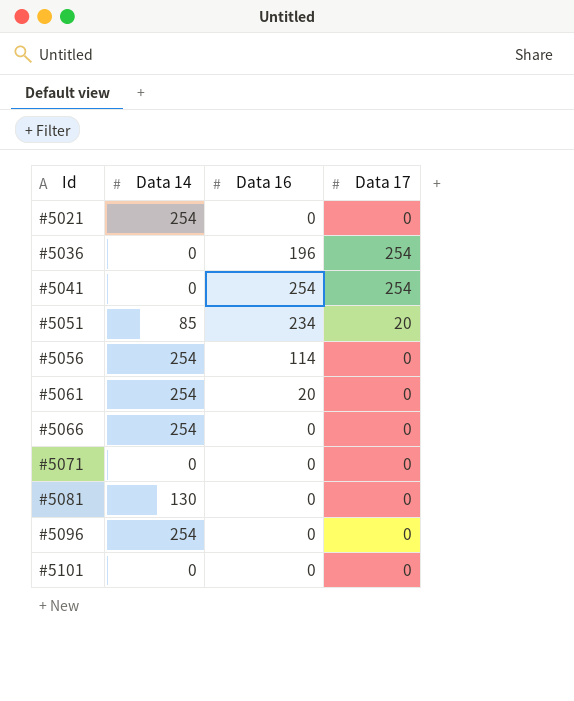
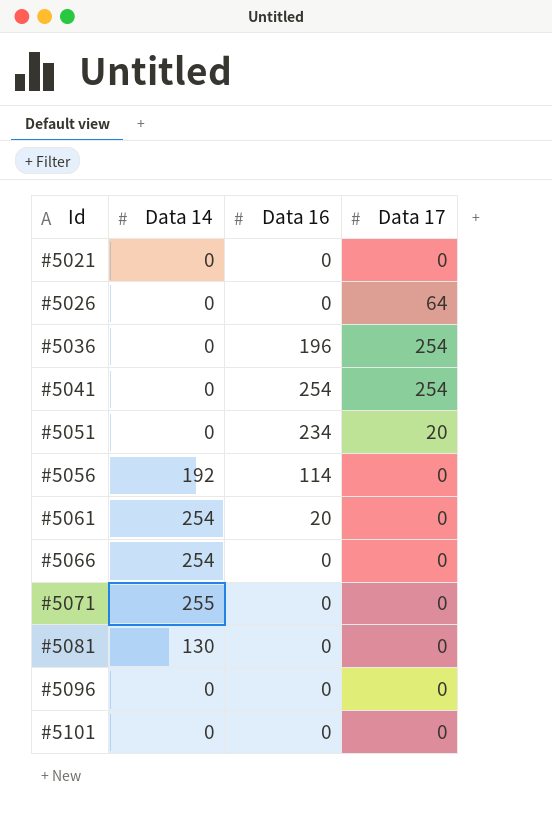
#5021 | Data 14: 254 -> 0
row #5026: none -> 0 | 0 | 64
#5051 | Data 14: 85 -> 0
#5056 | Data 14: 254 -> 192
#5071 | Data 14: 0 -> 255
#5096 | Data 14: 254 -> 0

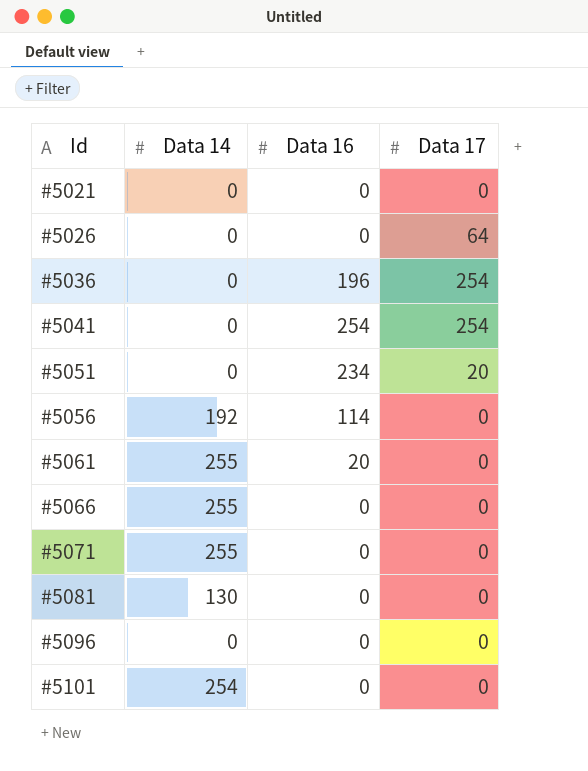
#5061 | Data 14: 254 -> 255
#5066 | Data 14: 254 -> 255
#5101 | Data 14: 0 -> 254

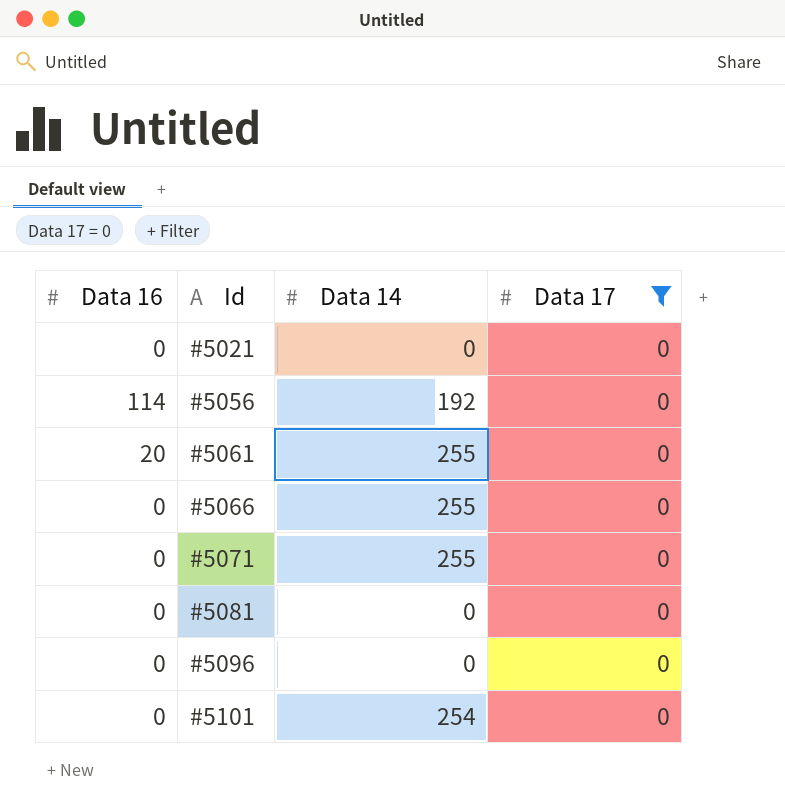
filter: none -> Data 17 = 0
column Data 16 | position: 3 -> 1
#5081 | Data 14: 130 -> 0

